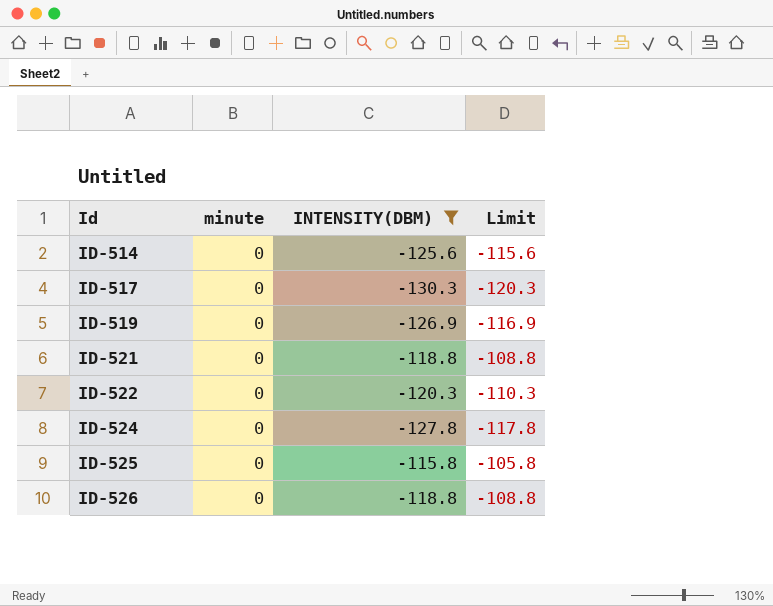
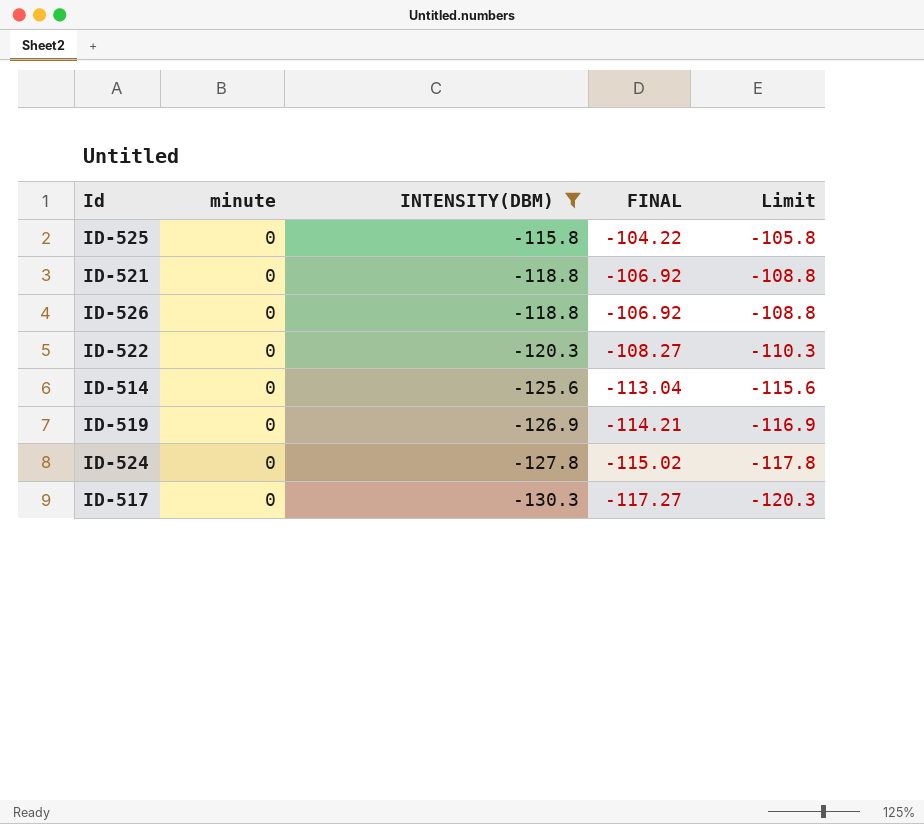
row order: Id ascending -> INTENSITY(DBM) descending
column FINAL | formula: none -> [INTENSITY(DBM)] * 0.9

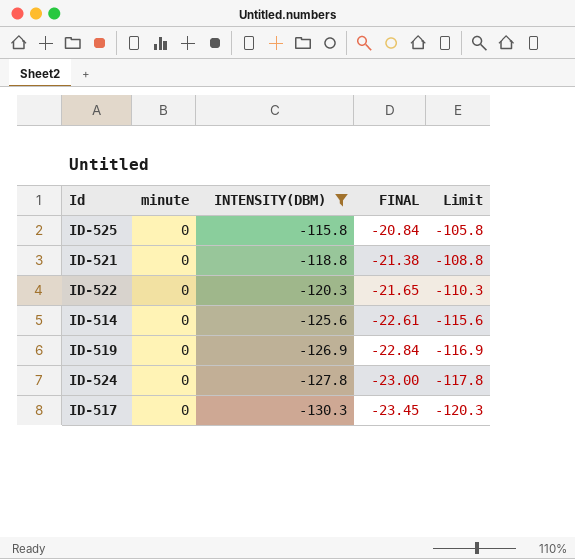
column FINAL | formula: [INTENSITY(DBM)] * 0.9 -> [INTENSITY(DBM)] * 0.18
row ID-526: 0 | -118.8 | -106.92 | -108.8 -> none

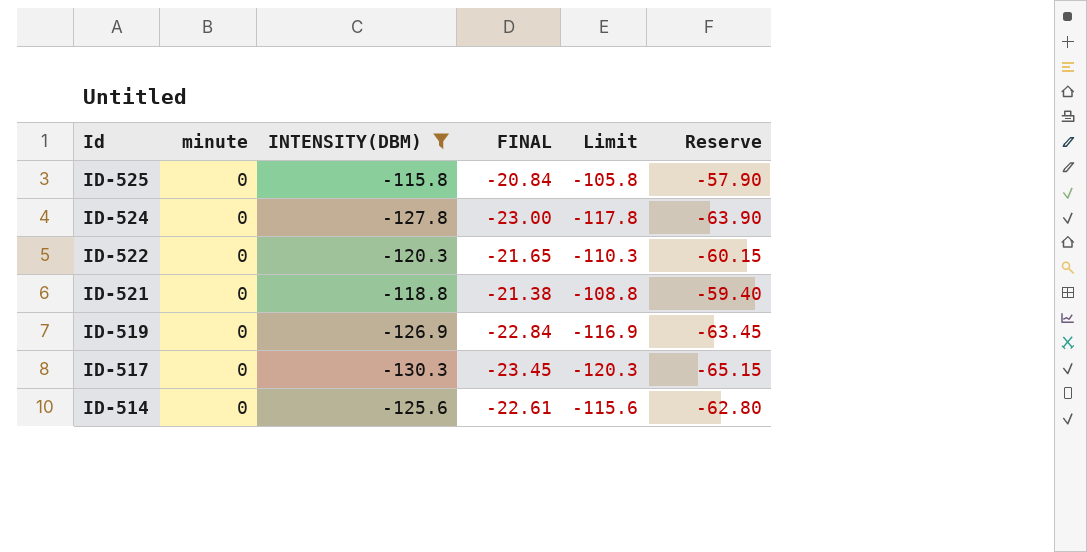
row order: INTENSITY(DBM) descending -> Id descending
column Reserve | formula: none -> [INTENSITY(DBM)] * 0.5

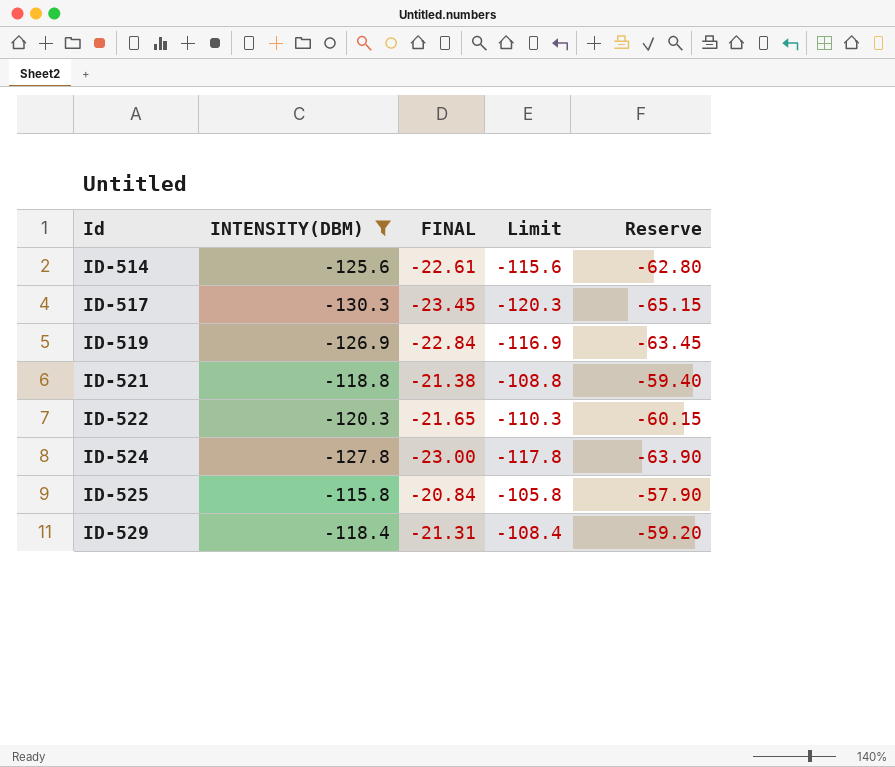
row order: Id descending -> Id ascending
column minute | position: 2 -> none
row ID-529: none -> -118.4 | -21.31 | -108.4 | -59.20

